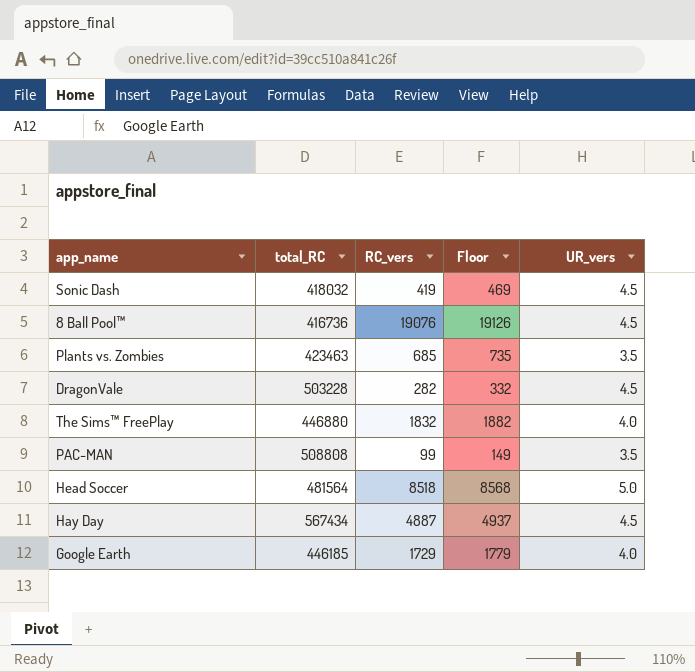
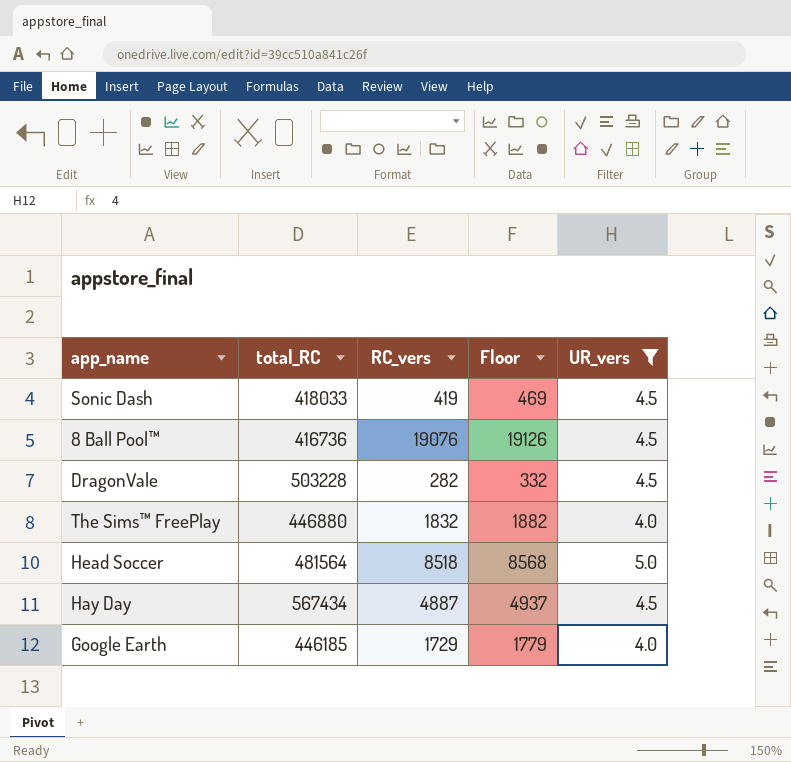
filter: none -> UR_vers != 3.5
Sonic Dash | total_RC: 418032 -> 418033

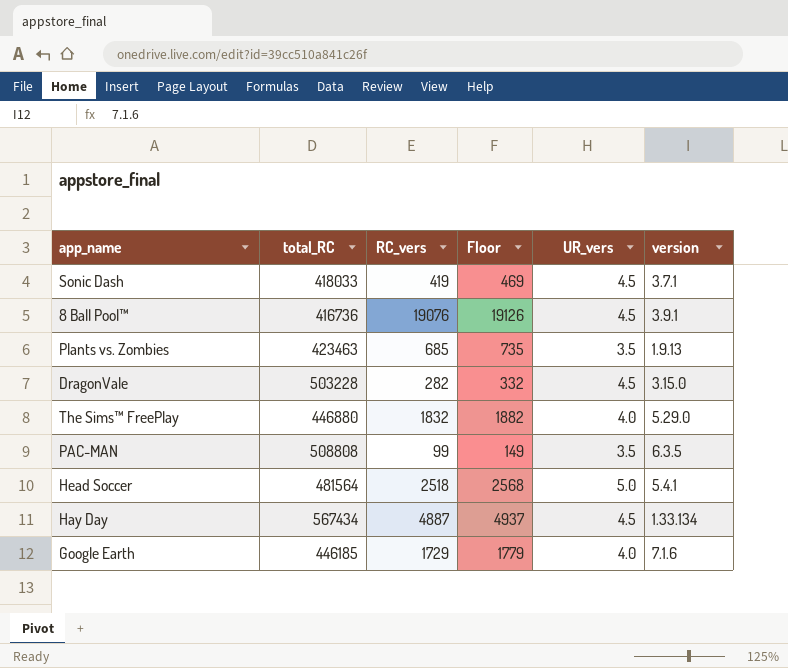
filter: UR_vers != 3.5 -> none
column version | position: none -> 6
Head Soccer | RC_vers: 8518 -> 2518
Head Soccer | Floor: 8568 -> 2568

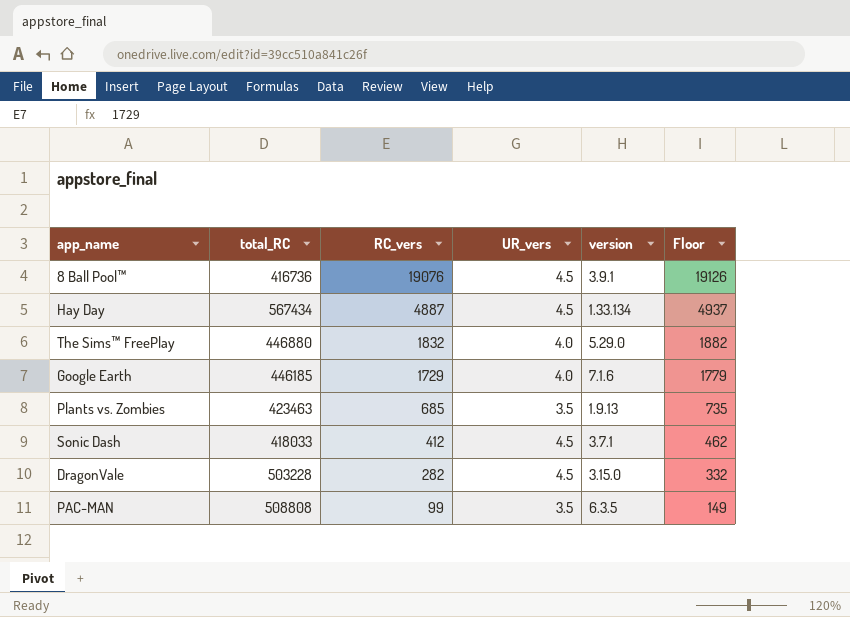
row order: none -> RC_vers descending
column Floor | position: 4 -> 6
row Head Soccer: 481564 | 2518 | 2568 | 5.0 | 5.4.1 -> none
Sonic Dash | RC_vers: 419 -> 412
Sonic Dash | Floor: 469 -> 462

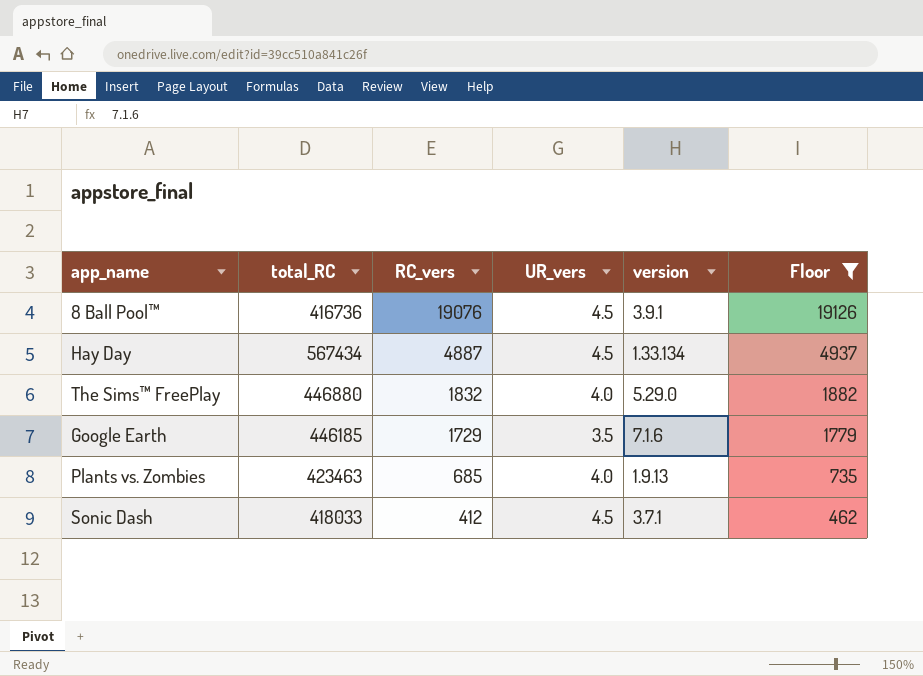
filter: none -> Floor >= 462
Google Earth | UR_vers: 4.0 -> 3.5
Plants vs. Zombies | UR_vers: 3.5 -> 4.0

